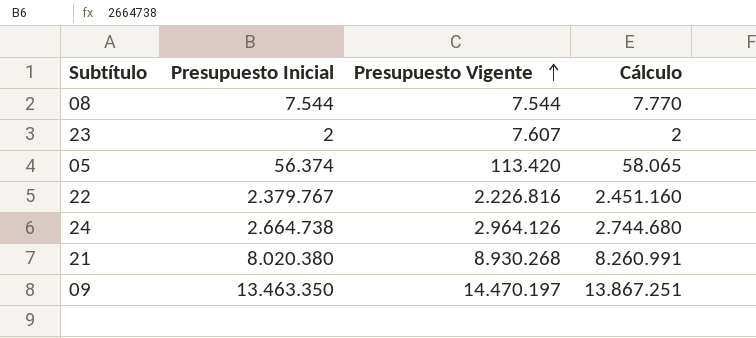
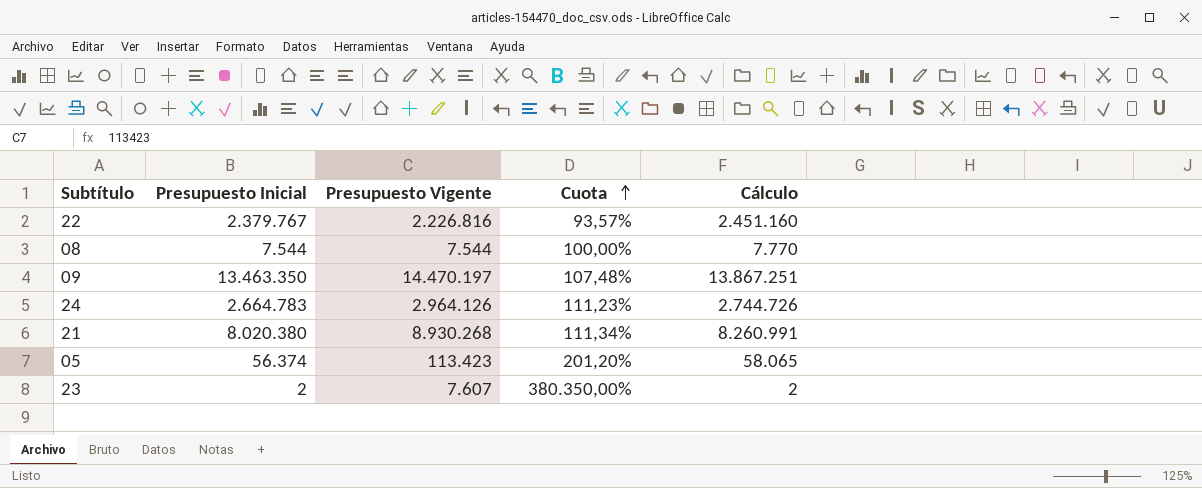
row order: Presupuesto Vigente ascending -> Cuota ascending
column Cuota | formula: none -> [Presupuesto Vigente] / [Presupuesto Inicial]
24 | Presupuesto Inicial: 2.664.738 -> 2.664.783
24 | Cálculo: 2.744.680 -> 2.744.726
05 | Presupuesto Vigente: 113.420 -> 113.423

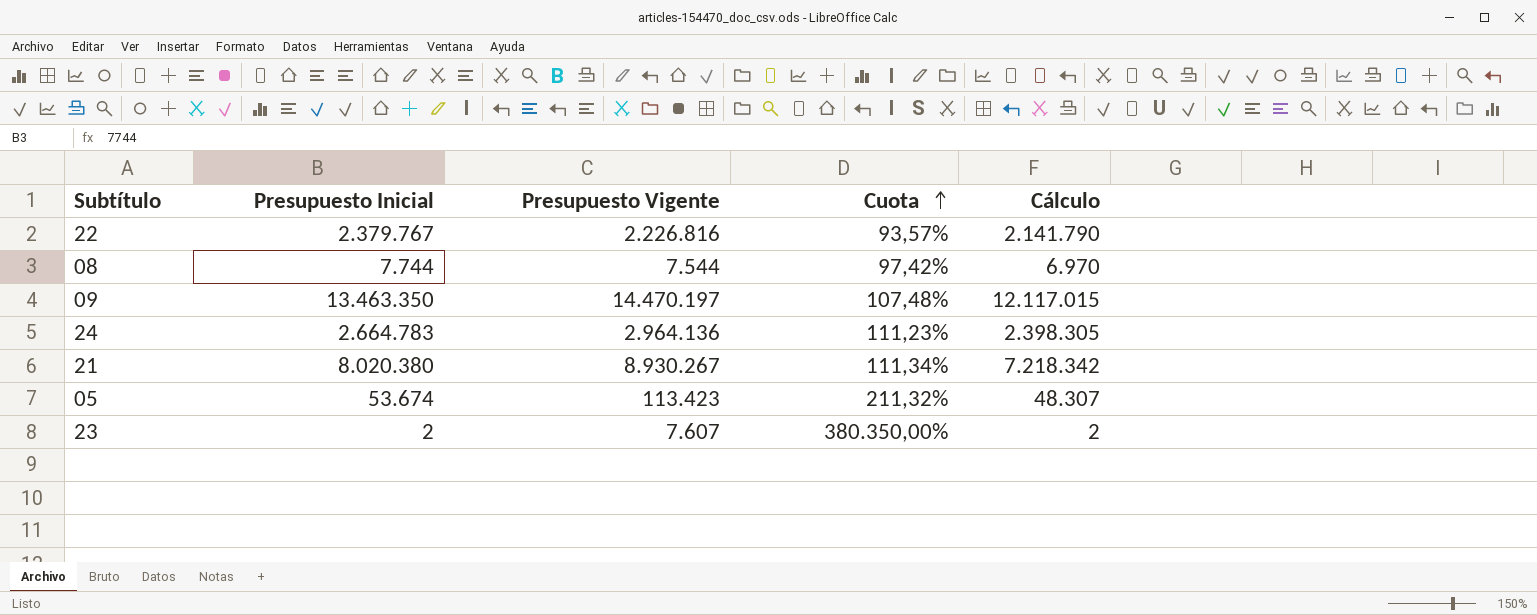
column Cálculo | formula: [Presupuesto Inicial] * 1,03 -> [Presupuesto Inicial] * 0,9
08 | Presupuesto Inicial: 7.544 -> 7.744
08 | Cuota: 100,00% -> 97,42%
24 | Presupuesto Vigente: 2.964.126 -> 2.964.136
21 | Presupuesto Vigente: 8.930.268 -> 8.930.267
05 | Presupuesto Inicial: 56.374 -> 53.674
05 | Cuota: 201,20% -> 211,32%

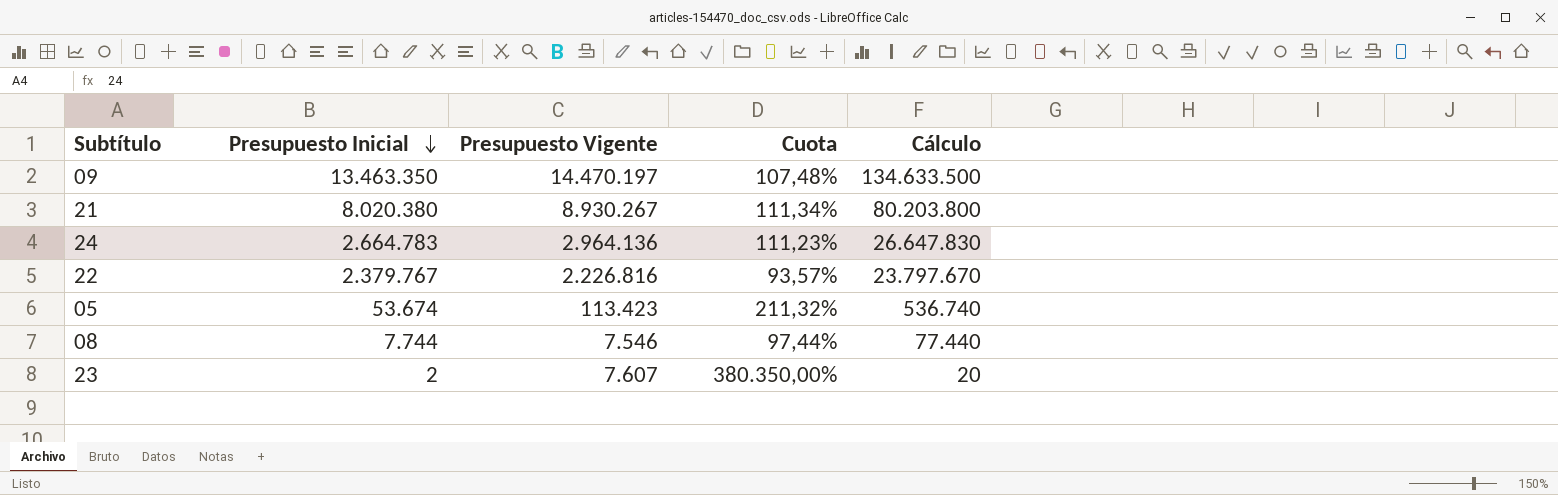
row order: Cuota ascending -> Presupuesto Inicial descending
column Cálculo | formula: [Presupuesto Inicial] * 0,9 -> [Presupuesto Inicial] * 10
08 | Presupuesto Vigente: 7.544 -> 7.546
08 | Cuota: 97,42% -> 97,44%

